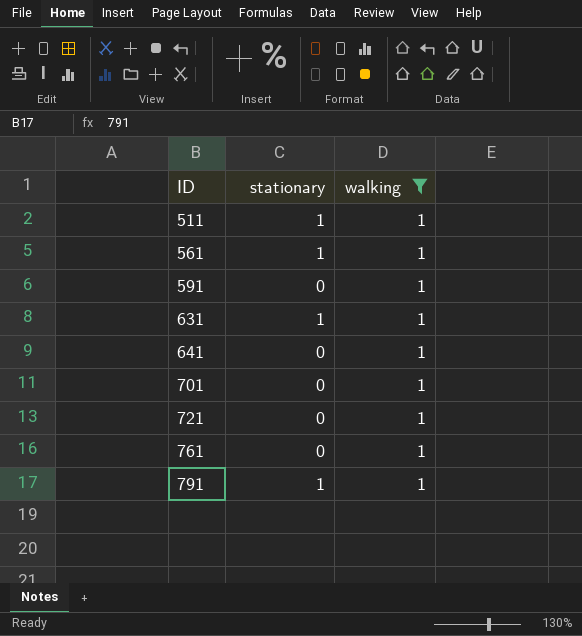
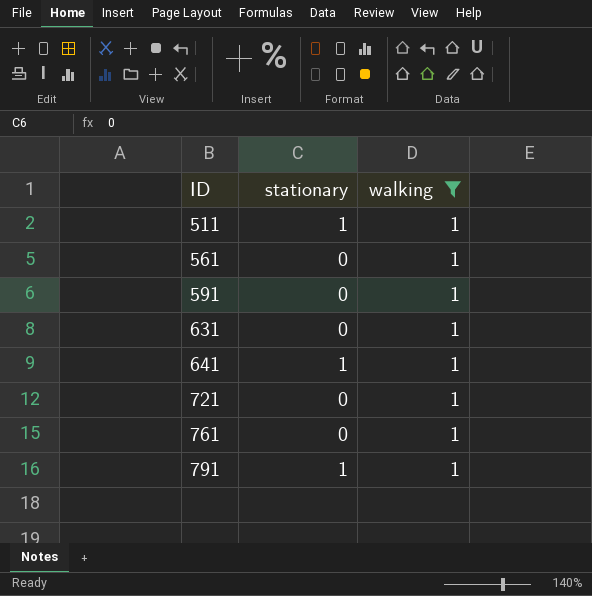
row 701: 0 | 1 -> none
561 | stationary: 1 -> 0
631 | stationary: 1 -> 0
641 | stationary: 0 -> 1

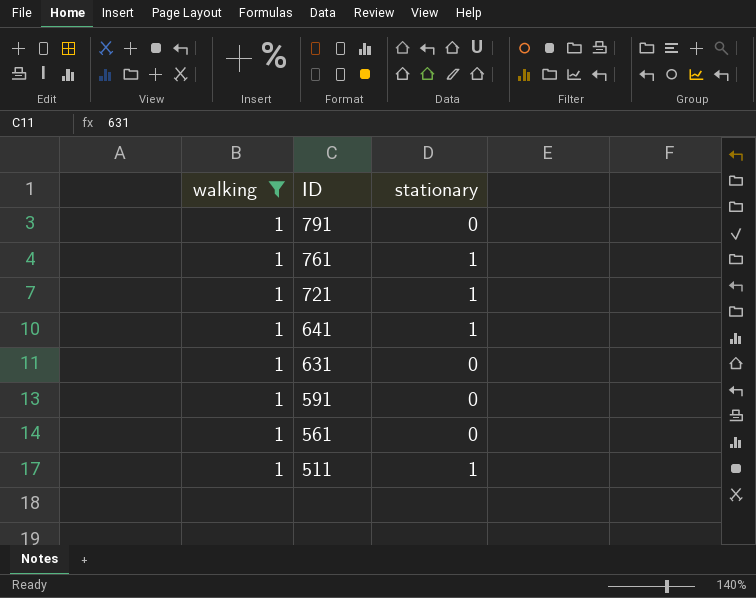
row order: ID ascending -> ID descending
column walking | position: 3 -> 1
791 | stationary: 1 -> 0
761 | stationary: 0 -> 1
721 | stationary: 0 -> 1

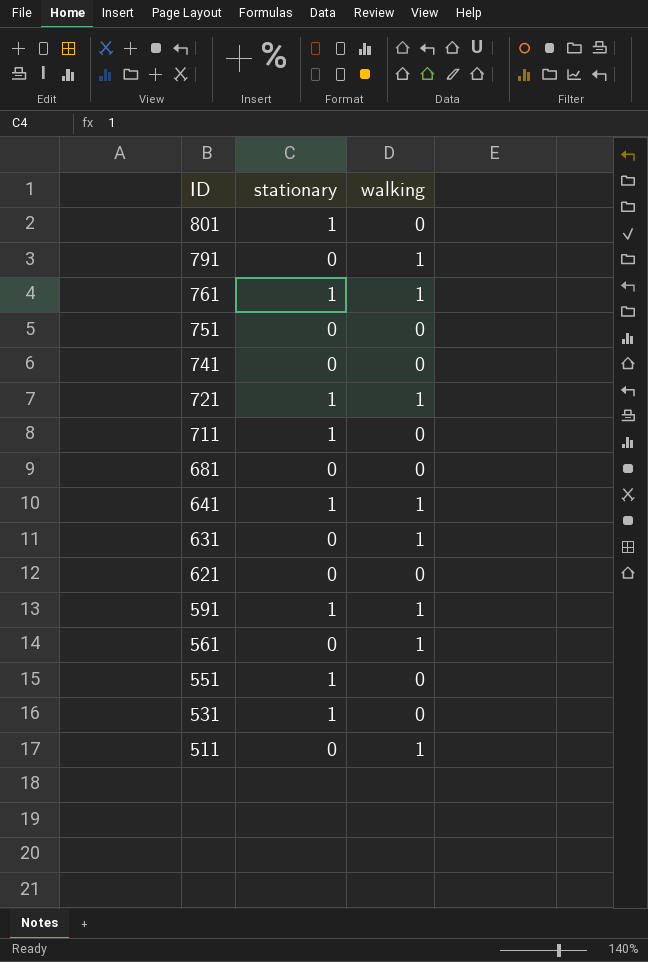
filter: walking = 1 -> none
column walking | position: 1 -> 3
591 | stationary: 0 -> 1
511 | stationary: 1 -> 0

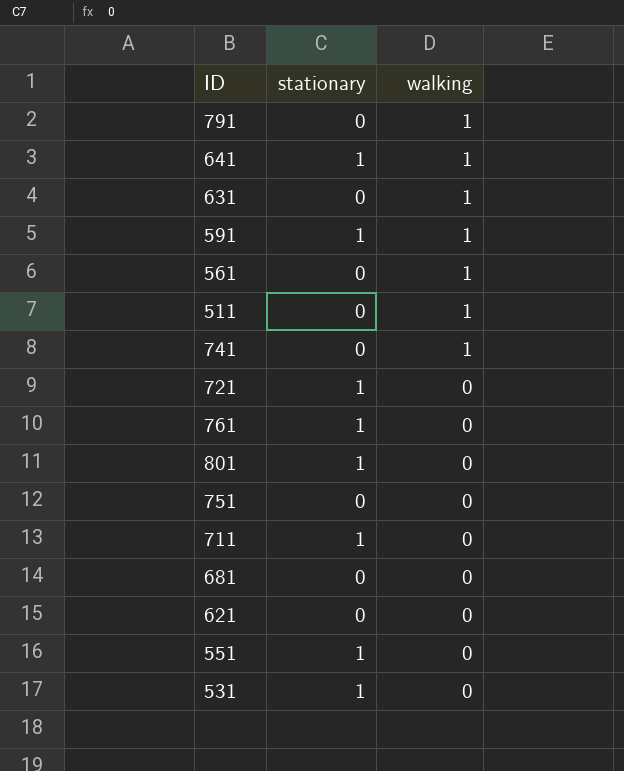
row order: ID descending -> walking descending
741 | walking: 0 -> 1
721 | walking: 1 -> 0
761 | walking: 1 -> 0

